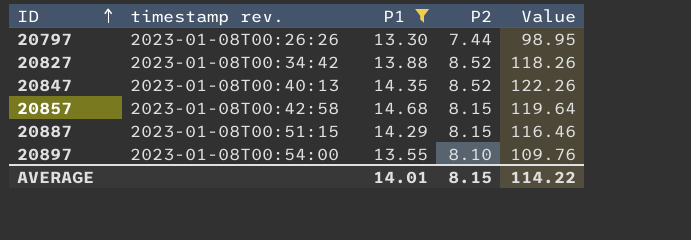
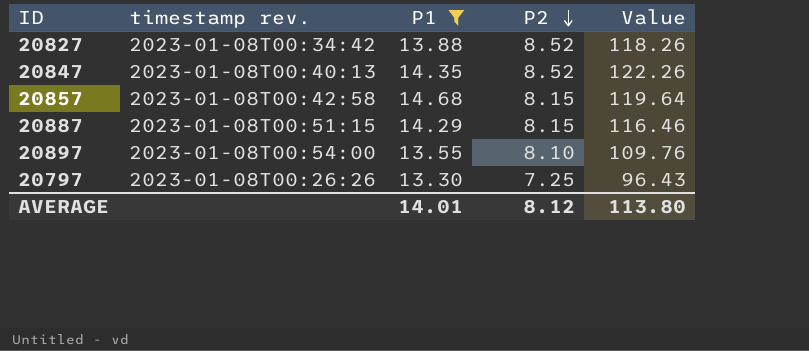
row order: ID ascending -> P2 descending
20797 | P2: 7.44 -> 7.25
20797 | Value: 98.95 -> 96.43
AVERAGE | P2: 8.15 -> 8.12
AVERAGE | Value: 114.22 -> 113.80

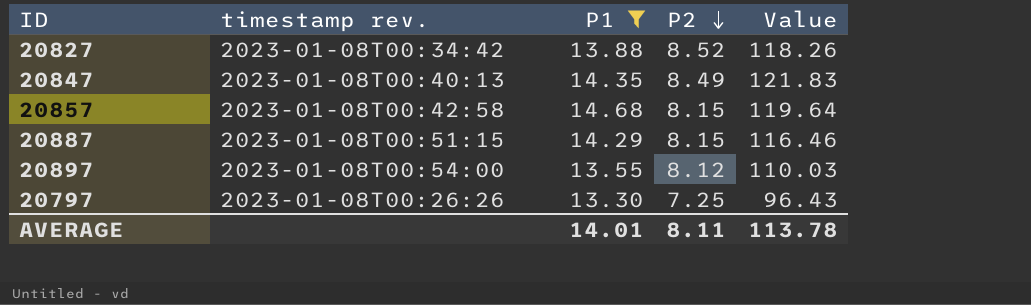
20847 | P2: 8.52 -> 8.49
20847 | Value: 122.26 -> 121.83
20897 | P2: 8.10 -> 8.12
20897 | Value: 109.76 -> 110.03
AVERAGE | P2: 8.12 -> 8.11
AVERAGE | Value: 113.80 -> 113.78

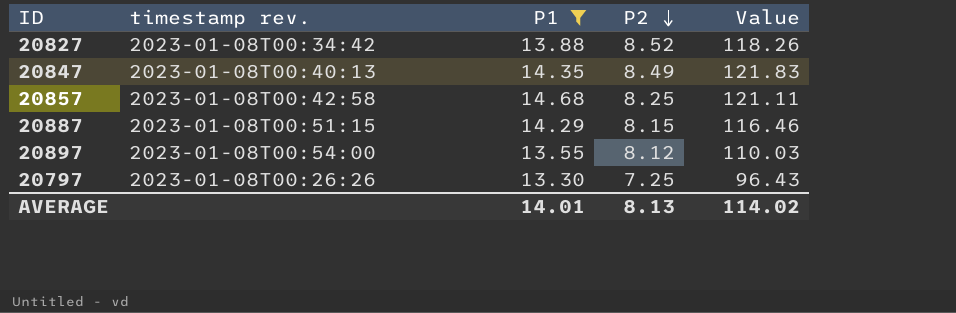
20857 | P2: 8.15 -> 8.25
20857 | Value: 119.64 -> 121.11
AVERAGE | P2: 8.11 -> 8.13
AVERAGE | Value: 113.78 -> 114.02

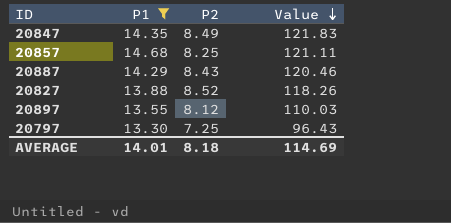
row order: P2 descending -> Value descending
column timestamp rev. | position: 2 -> none
20887 | P2: 8.15 -> 8.43
20887 | Value: 116.46 -> 120.46
AVERAGE | P2: 8.13 -> 8.18
AVERAGE | Value: 114.02 -> 114.69

